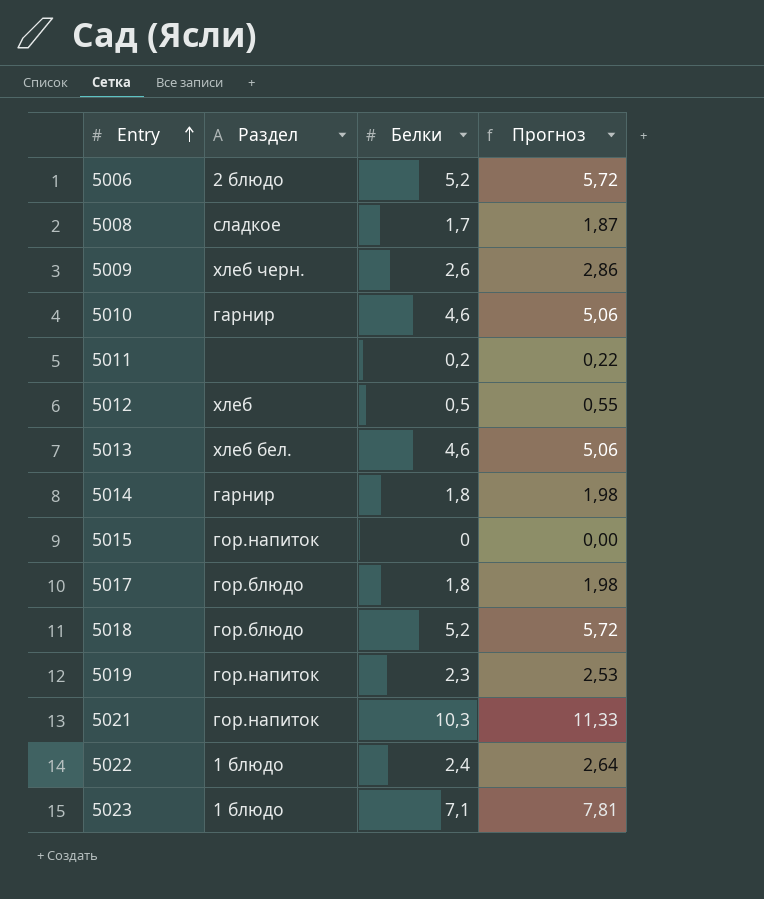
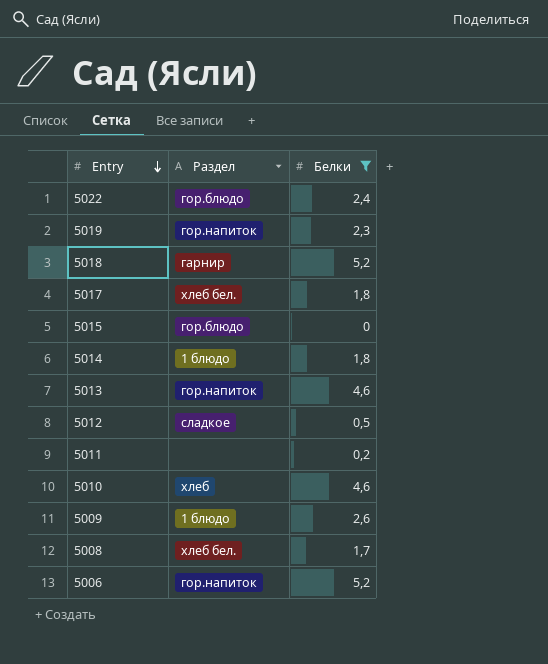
filter: none -> Белки <= 5,2
row order: Entry ascending -> Entry descending
column Прогноз | formula: [Белки] * 1,1 -> none
5022 | Раздел: 1 блюдо -> гор.блюдо
5018 | Раздел: гор.блюдо -> гарнир
5017 | Раздел: гор.блюдо -> хлеб бел.
5015 | Раздел: гор.напиток -> гор.блюдо
5014 | Раздел: гарнир -> 1 блюдо
5013 | Раздел: хлеб бел. -> гор.напиток
5012 | Раздел: хлеб -> сладкое
5010 | Раздел: гарнир -> хлеб
5009 | Раздел: хлеб черн. -> 1 блюдо
5008 | Раздел: сладкое -> хлеб бел.
5006 | Раздел: 2 блюдо -> гор.напиток

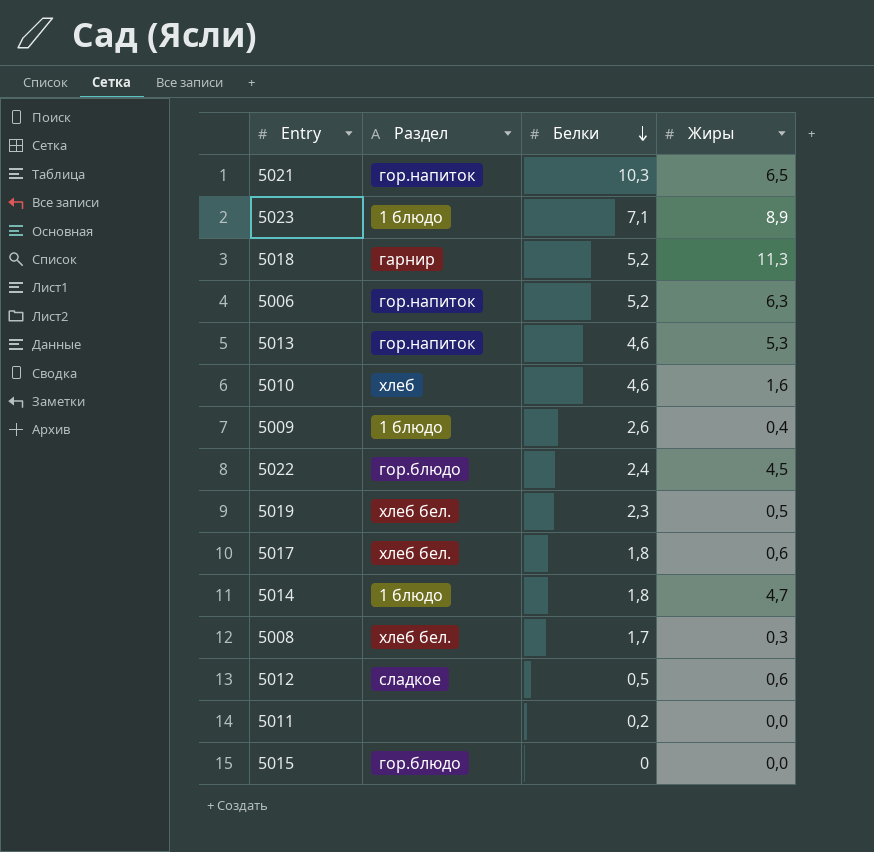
filter: Белки <= 5,2 -> none
row order: Entry descending -> Белки descending
column Жиры | position: none -> 4
5019 | Раздел: гор.напиток -> хлеб бел.

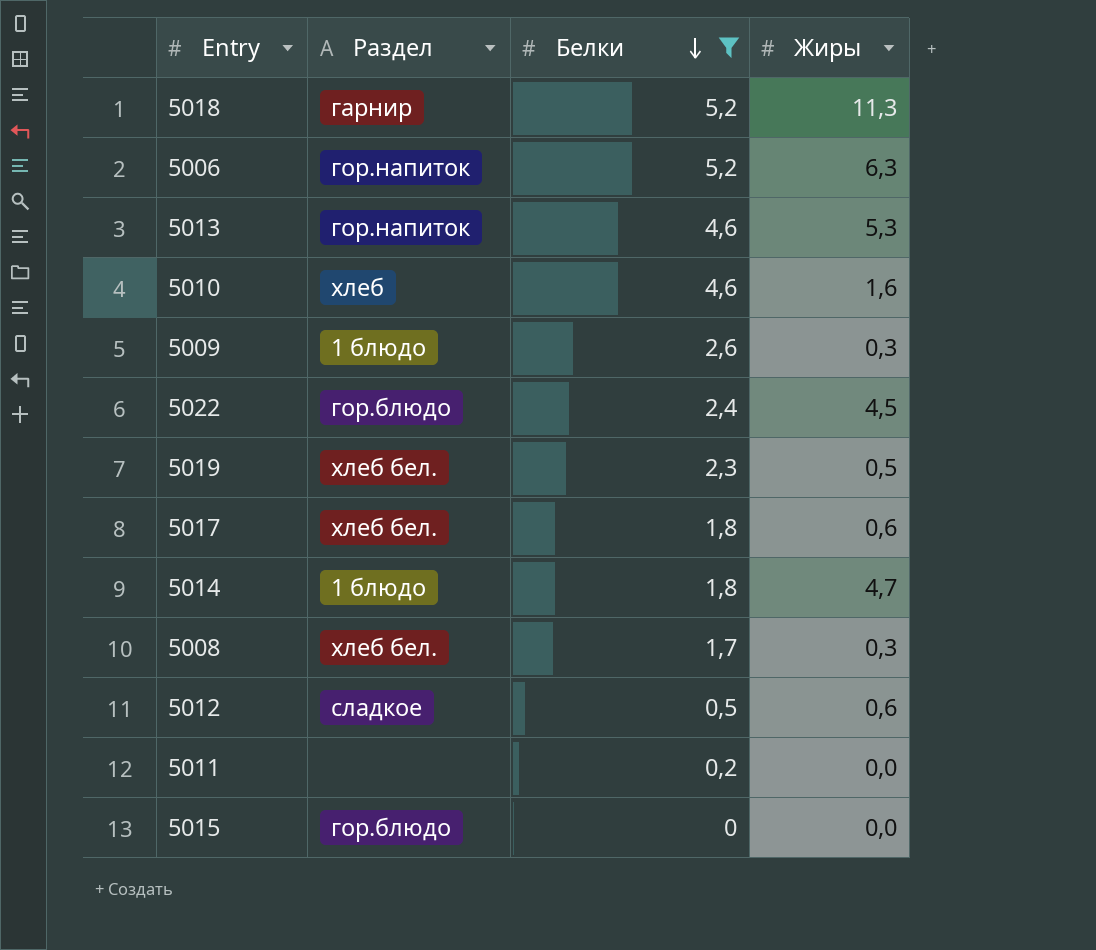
filter: none -> Белки <= 5,2
5009 | Жиры: 0,4 -> 0,3

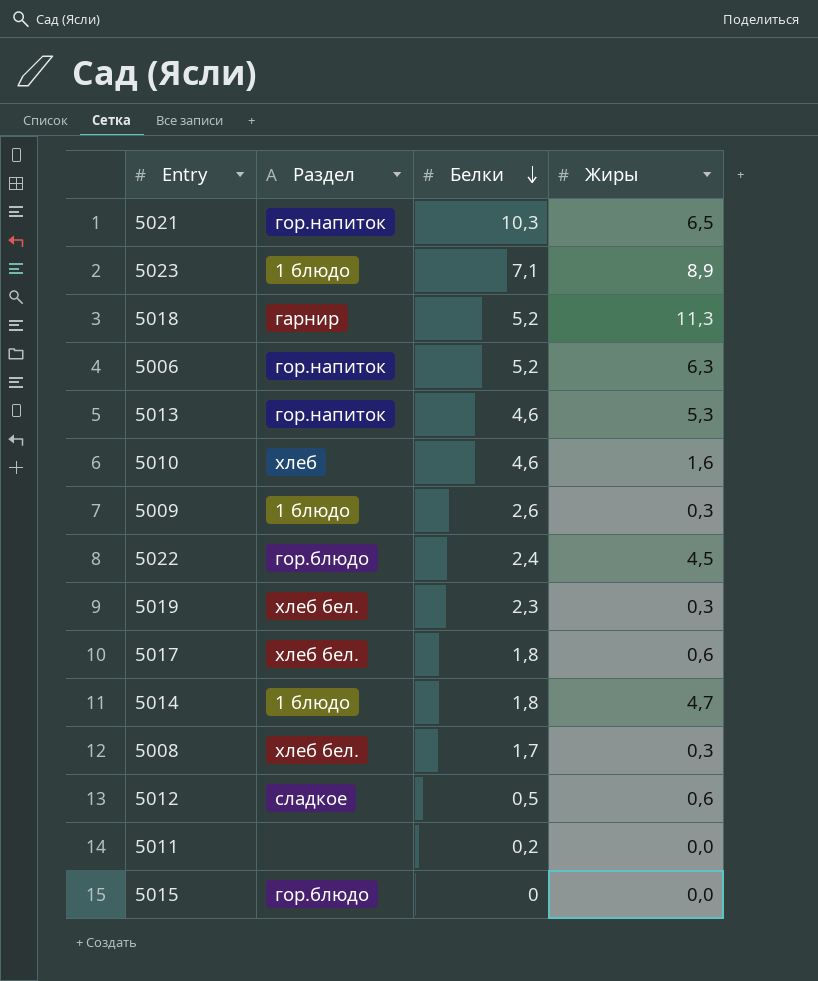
filter: Белки <= 5,2 -> none
5019 | Жиры: 0,5 -> 0,3

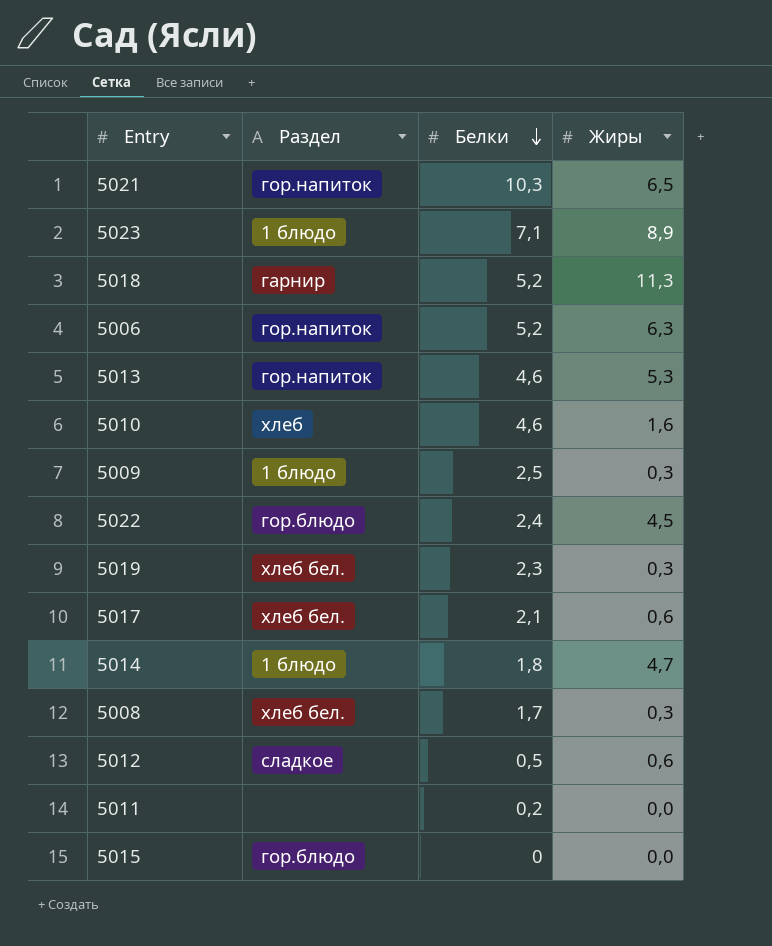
5009 | Белки: 2,6 -> 2,5
5017 | Белки: 1,8 -> 2,1

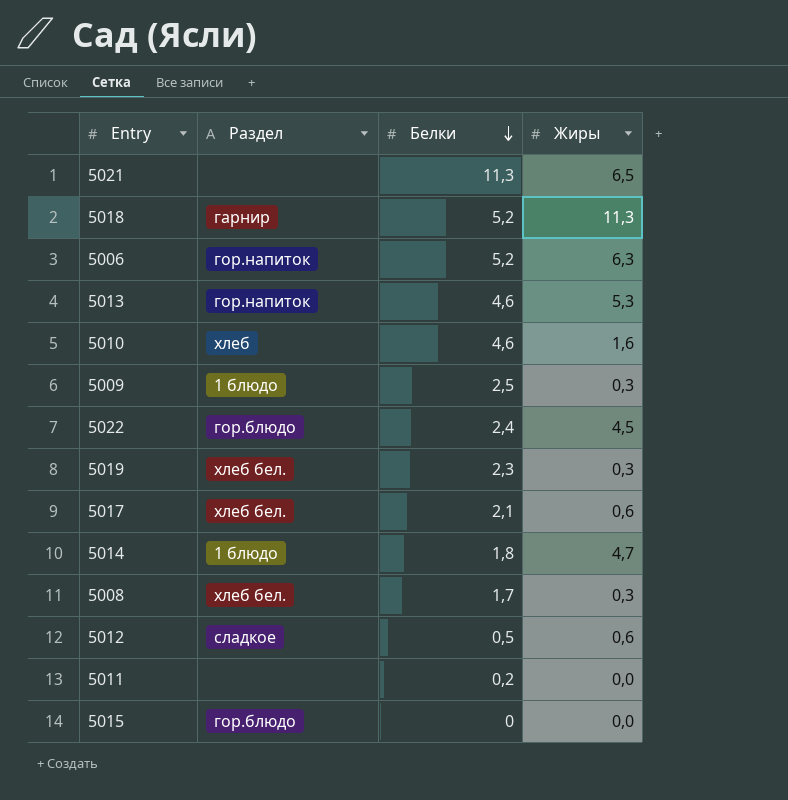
row 5023: 1 блюдо | 7,1 | 8,9 -> none
5021 | Раздел: гор.напиток -> none
5021 | Белки: 10,3 -> 11,3

